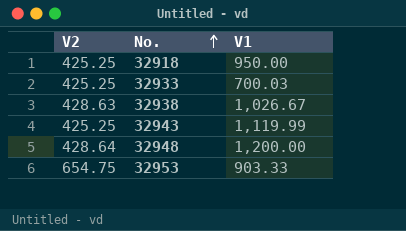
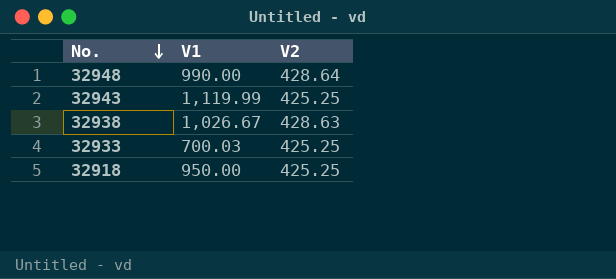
row order: No. ascending -> No. descending
column V2 | position: 1 -> 3
row 32953: 654.75 | 903.33 -> none
32948 | V1: 1,200.00 -> 990.00

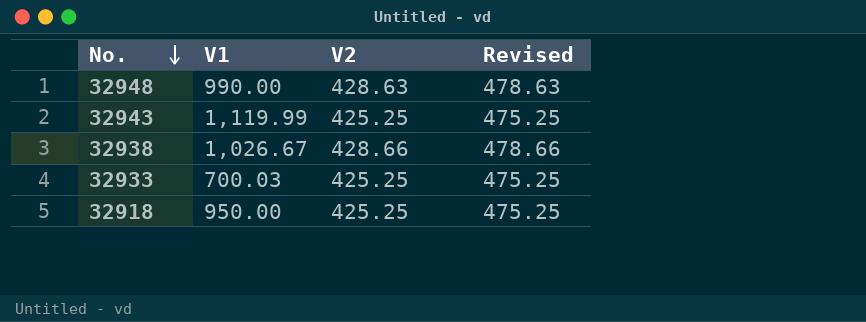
column Revised | formula: none -> [V2] + 50
32948 | V2: 428.64 -> 428.63
32938 | V2: 428.63 -> 428.66

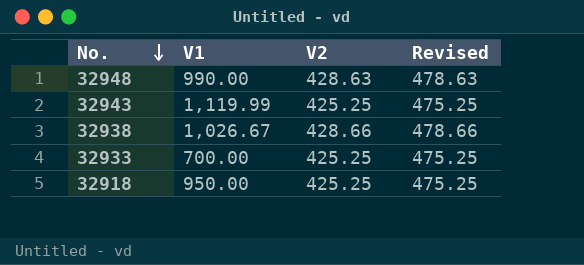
32933 | V1: 700.03 -> 700.00

